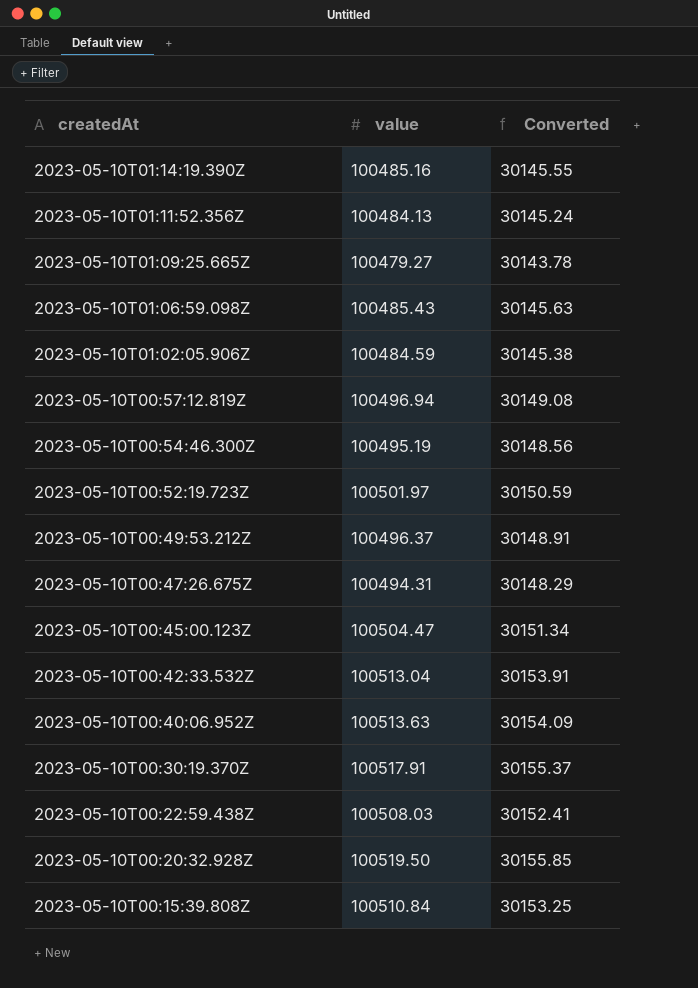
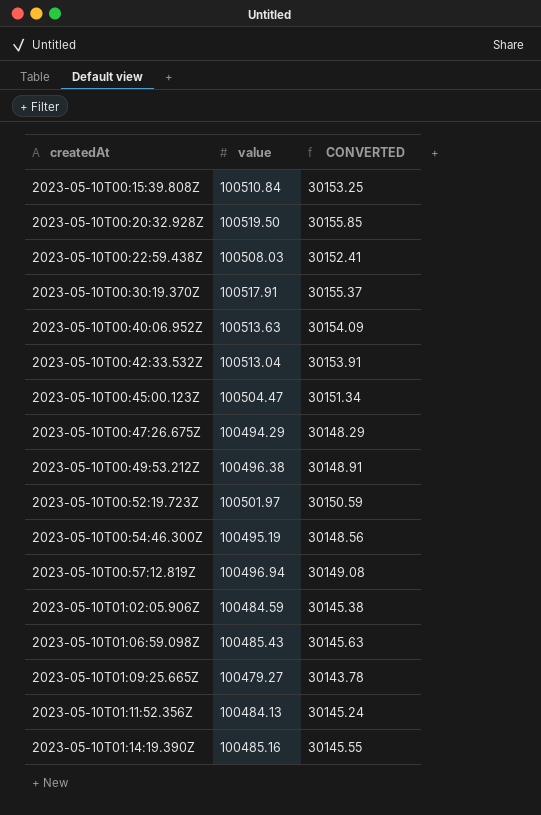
row order: createdAt descending -> createdAt ascending
column name: Converted -> CONVERTED
2023-05-10T00:47:26.675Z | value: 100494.31 -> 100494.29
2023-05-10T00:49:53.212Z | value: 100496.37 -> 100496.38

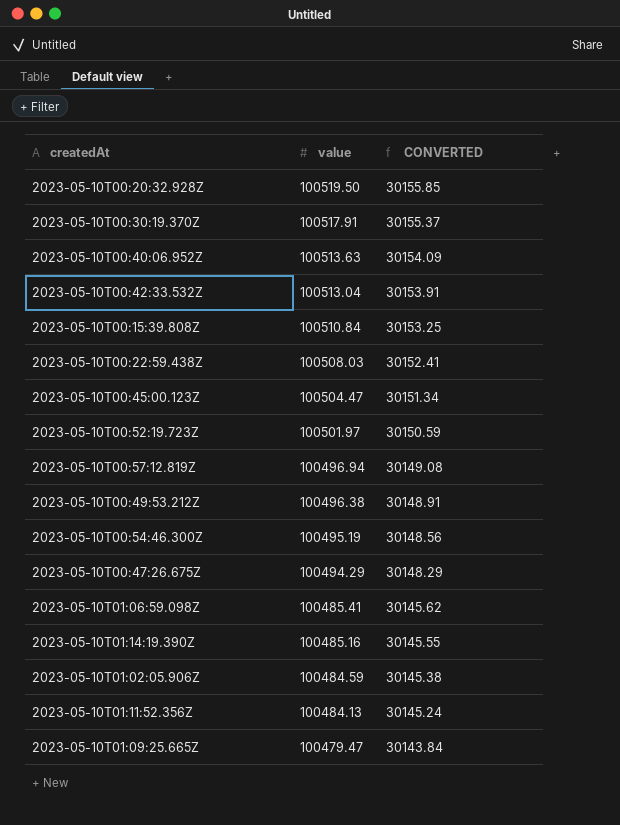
row order: createdAt ascending -> value descending
2023-05-10T01:06:59.098Z | value: 100485.43 -> 100485.41
2023-05-10T01:06:59.098Z | CONVERTED: 30145.63 -> 30145.62
2023-05-10T01:09:25.665Z | value: 100479.27 -> 100479.47
2023-05-10T01:09:25.665Z | CONVERTED: 30143.78 -> 30143.84

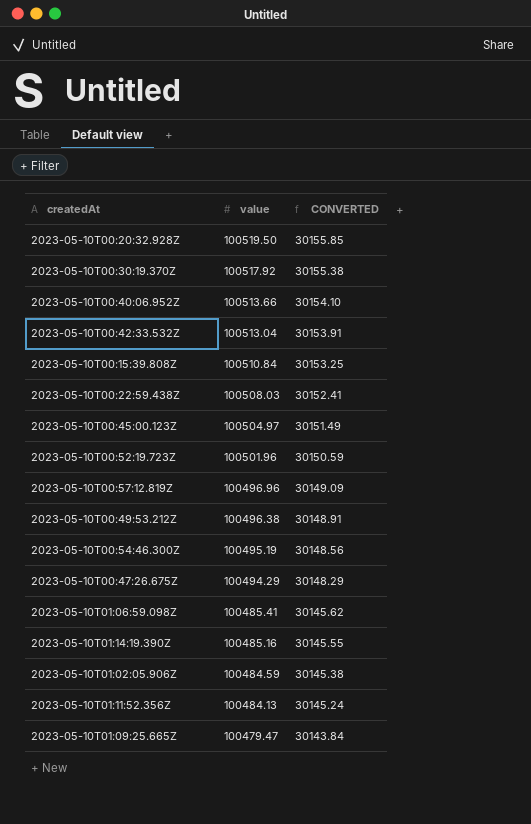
2023-05-10T00:30:19.370Z | value: 100517.91 -> 100517.92
2023-05-10T00:30:19.370Z | CONVERTED: 30155.37 -> 30155.38
2023-05-10T00:40:06.952Z | value: 100513.63 -> 100513.66
2023-05-10T00:40:06.952Z | CONVERTED: 30154.09 -> 30154.10
2023-05-10T00:45:00.123Z | value: 100504.47 -> 100504.97
2023-05-10T00:45:00.123Z | CONVERTED: 30151.34 -> 30151.49
2023-05-10T00:52:19.723Z | value: 100501.97 -> 100501.96
2023-05-10T00:57:12.819Z | value: 100496.94 -> 100496.96
2023-05-10T00:57:12.819Z | CONVERTED: 30149.08 -> 30149.09

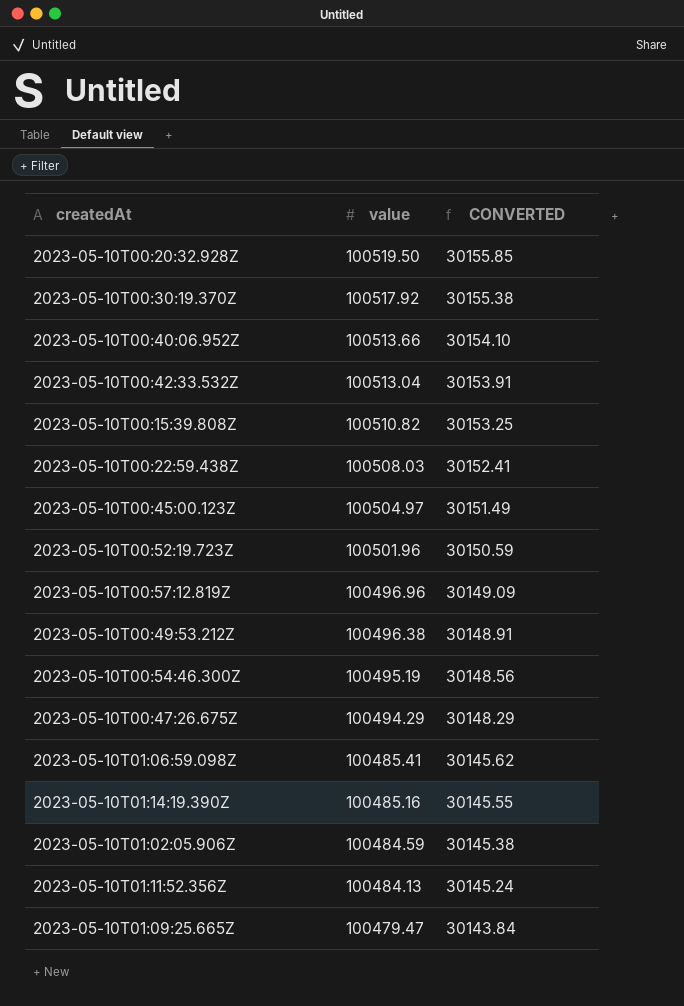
2023-05-10T00:15:39.808Z | value: 100510.84 -> 100510.82

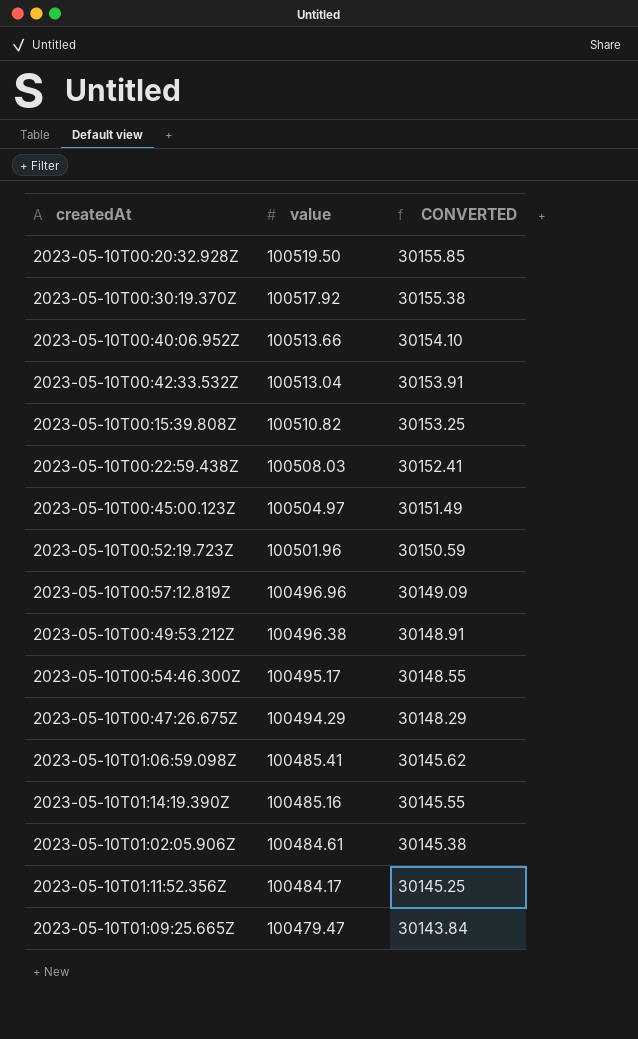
2023-05-10T00:54:46.300Z | value: 100495.19 -> 100495.17
2023-05-10T00:54:46.300Z | CONVERTED: 30148.56 -> 30148.55
2023-05-10T01:02:05.906Z | value: 100484.59 -> 100484.61
2023-05-10T01:11:52.356Z | value: 100484.13 -> 100484.17
2023-05-10T01:11:52.356Z | CONVERTED: 30145.24 -> 30145.25

